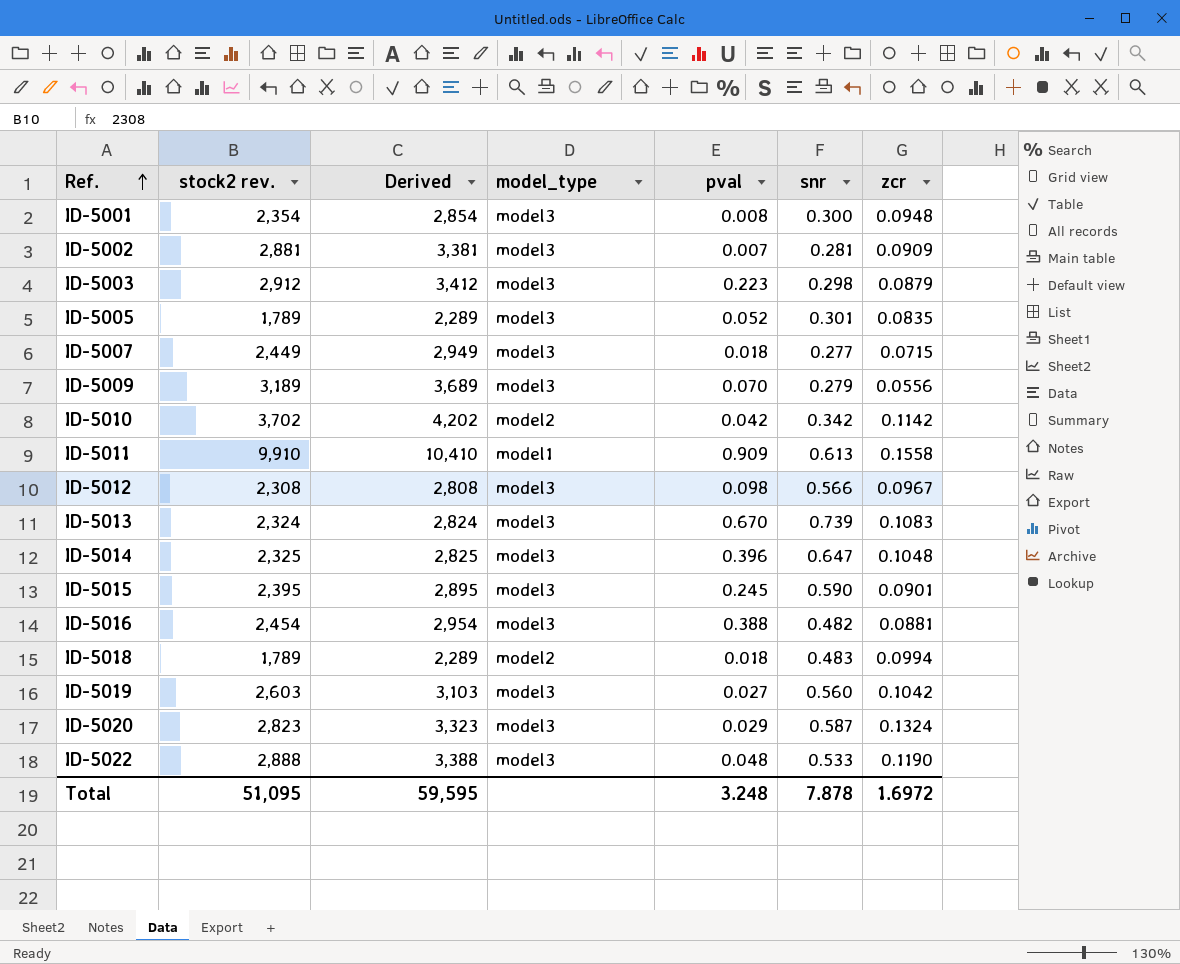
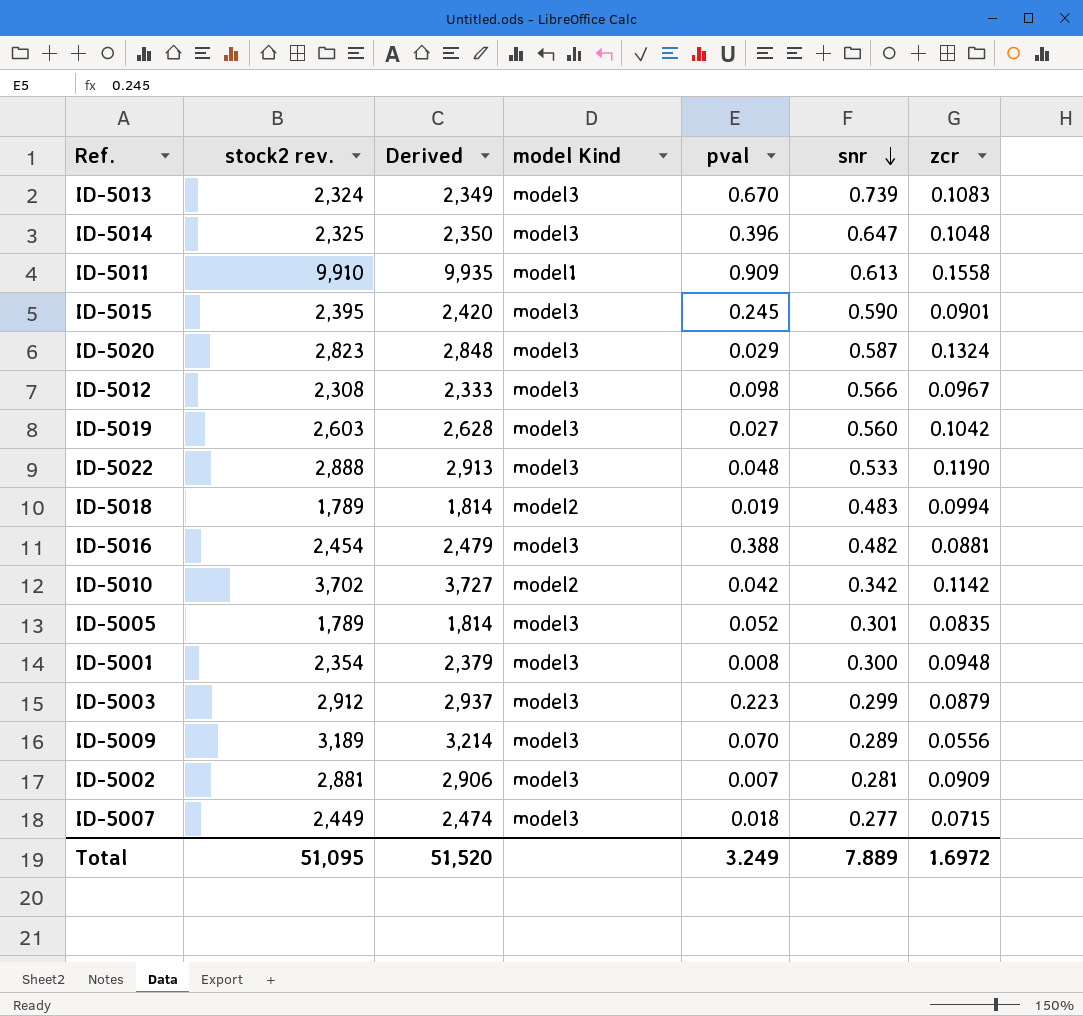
row order: Ref. ascending -> snr descending
column Derived | formula: [stock2 rev.] + 500 -> [stock2 rev.] + 25
column name: model_type -> model Kind
ID-5018 | pval: 0.018 -> 0.019
ID-5003 | snr: 0.298 -> 0.299
ID-5009 | snr: 0.279 -> 0.289
Total | Derived: 59,595 -> 51,520
Total | pval: 3.248 -> 3.249
Total | snr: 7.878 -> 7.889

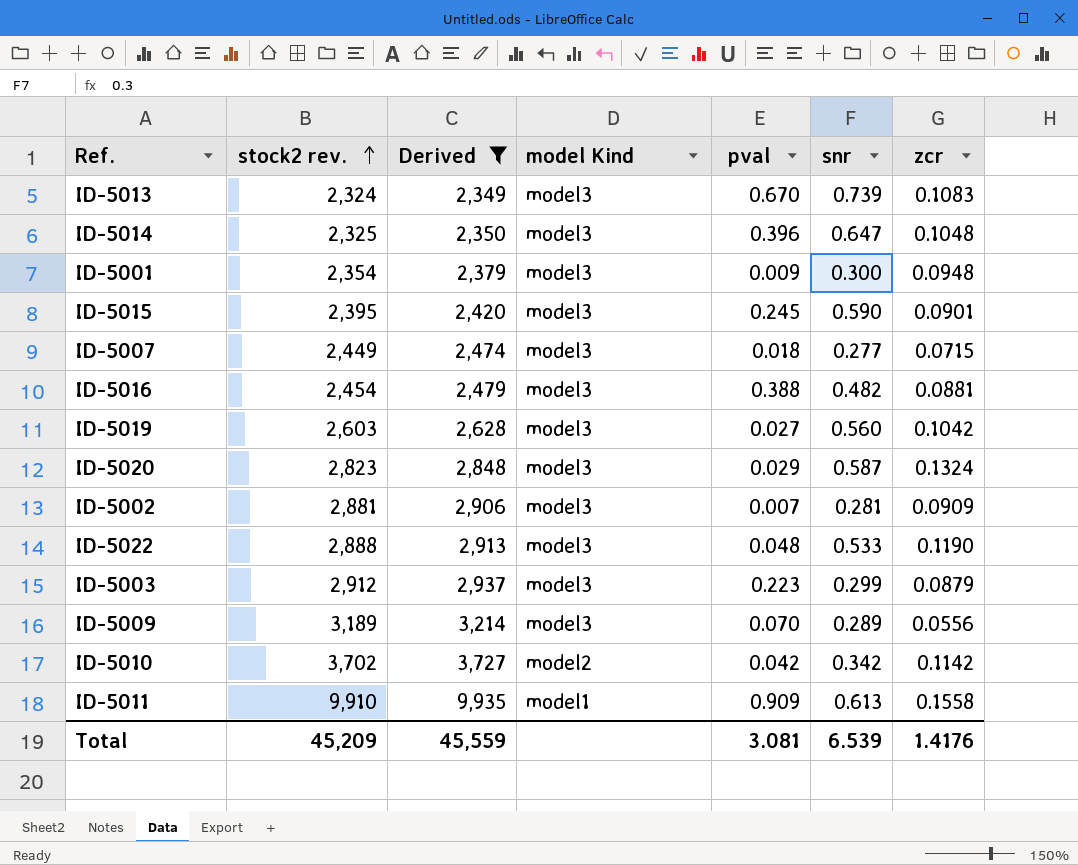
filter: none -> Derived >= 2,349
row order: snr descending -> stock2 rev. ascending
ID-5001 | pval: 0.008 -> 0.009
Total | stock2 rev.: 51,095 -> 45,209
Total | Derived: 51,520 -> 45,559
Total | pval: 3.249 -> 3.081
Total | snr: 7.889 -> 6.539
Total | zcr: 1.6972 -> 1.4176

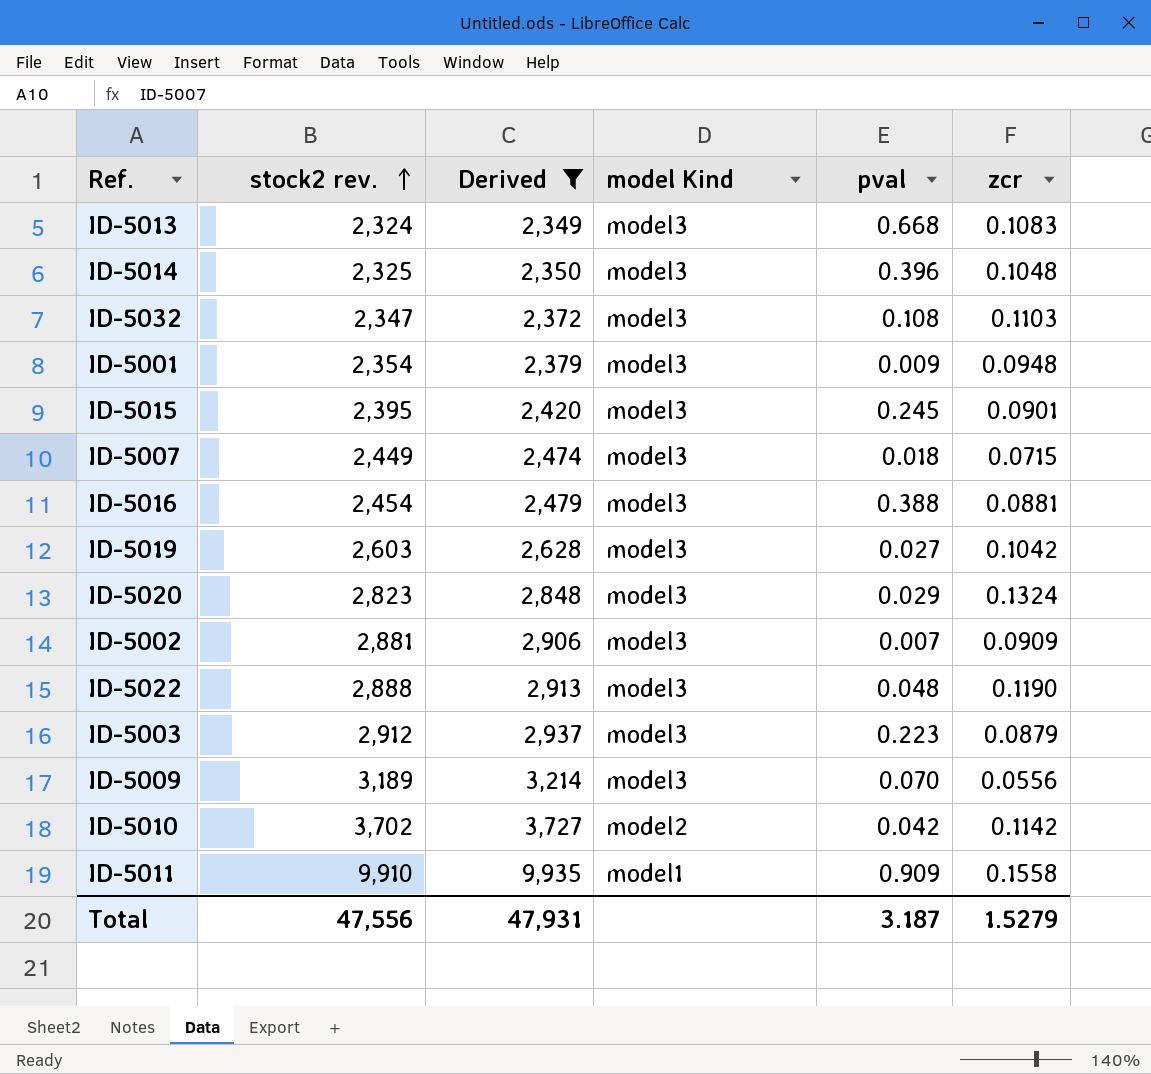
column snr | position: 6 -> none
ID-5013 | pval: 0.670 -> 0.668
row ID-5032: none -> 2,347 | 2,372 | model3 | 0.108 | 0.1103
Total | stock2 rev.: 45,209 -> 47,556
Total | Derived: 45,559 -> 47,931
Total | pval: 3.081 -> 3.187
Total | zcr: 1.4176 -> 1.5279

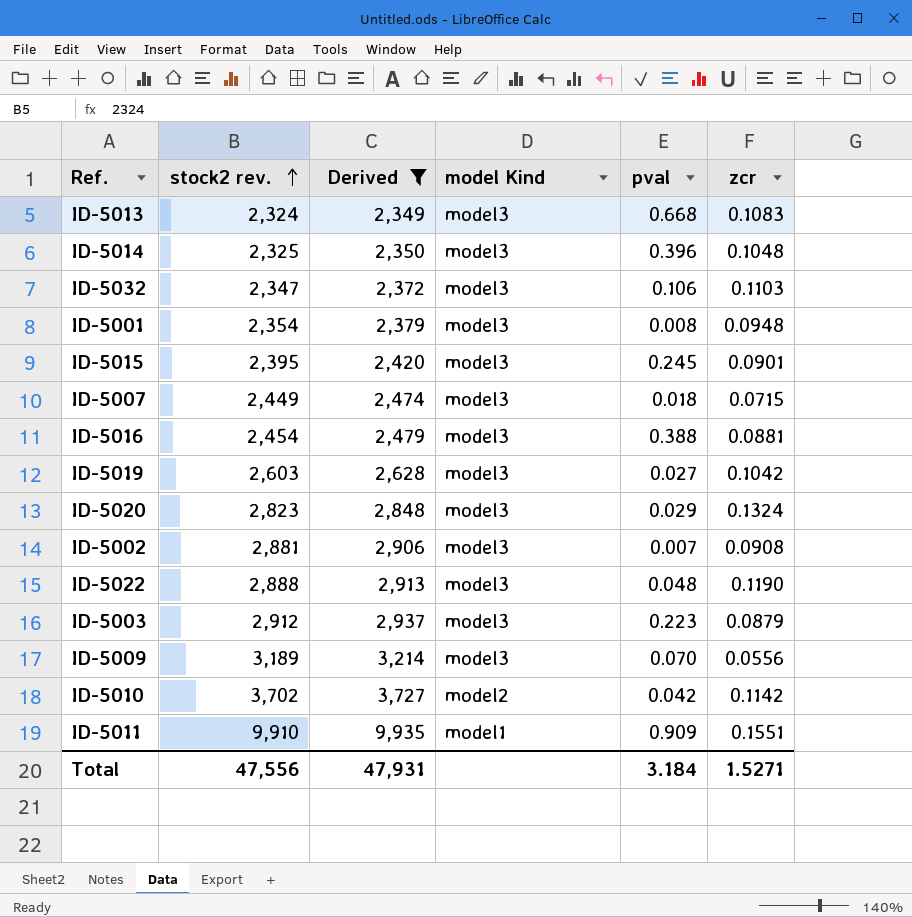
ID-5032 | pval: 0.108 -> 0.106
ID-5001 | pval: 0.009 -> 0.008
ID-5002 | zcr: 0.0909 -> 0.0908
ID-5011 | zcr: 0.1558 -> 0.1551
Total | pval: 3.187 -> 3.184
Total | zcr: 1.5279 -> 1.5271

